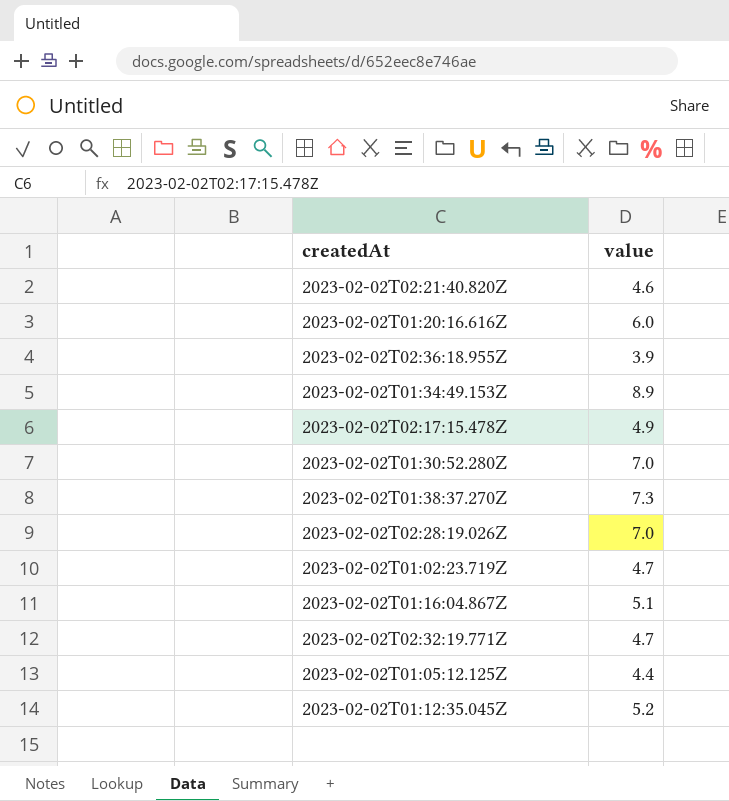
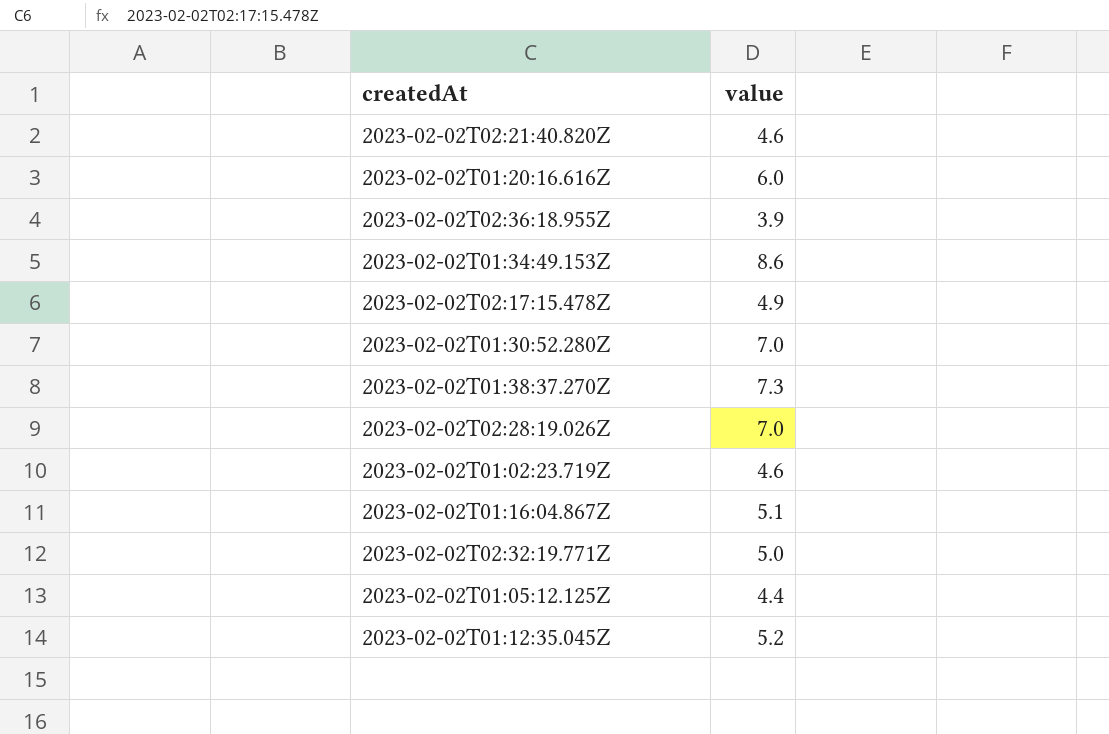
2023-02-02T01:34:49.153Z | value: 8.9 -> 8.6
2023-02-02T01:02:23.719Z | value: 4.7 -> 4.6
2023-02-02T02:32:19.771Z | value: 4.7 -> 5.0

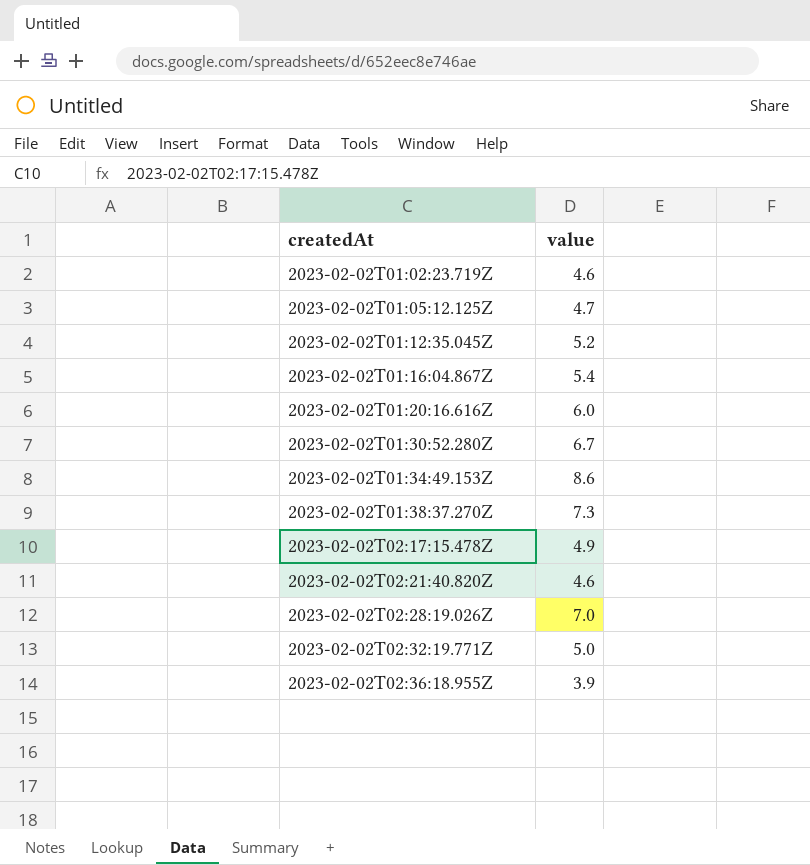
row order: none -> createdAt ascending
2023-02-02T01:05:12.125Z | value: 4.4 -> 4.7
2023-02-02T01:16:04.867Z | value: 5.1 -> 5.4
2023-02-02T01:30:52.280Z | value: 7.0 -> 6.7

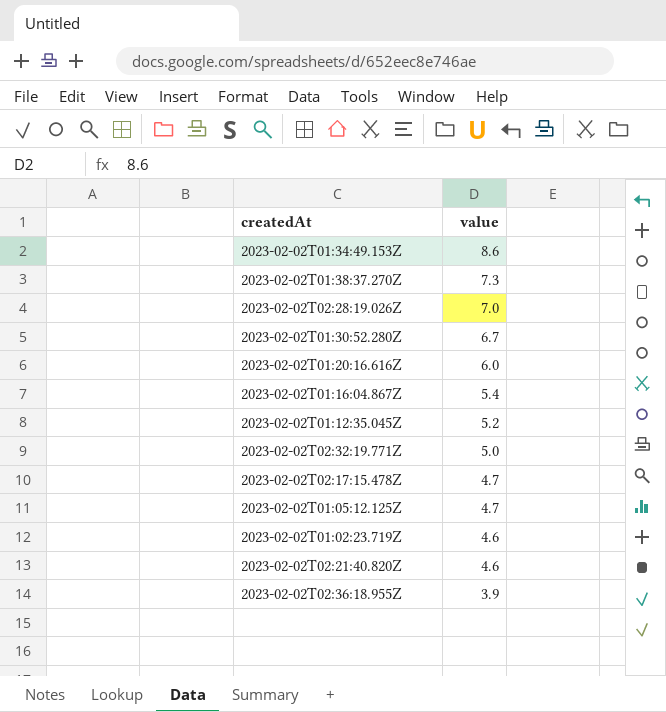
row order: createdAt ascending -> value descending
2023-02-02T02:17:15.478Z | value: 4.9 -> 4.7

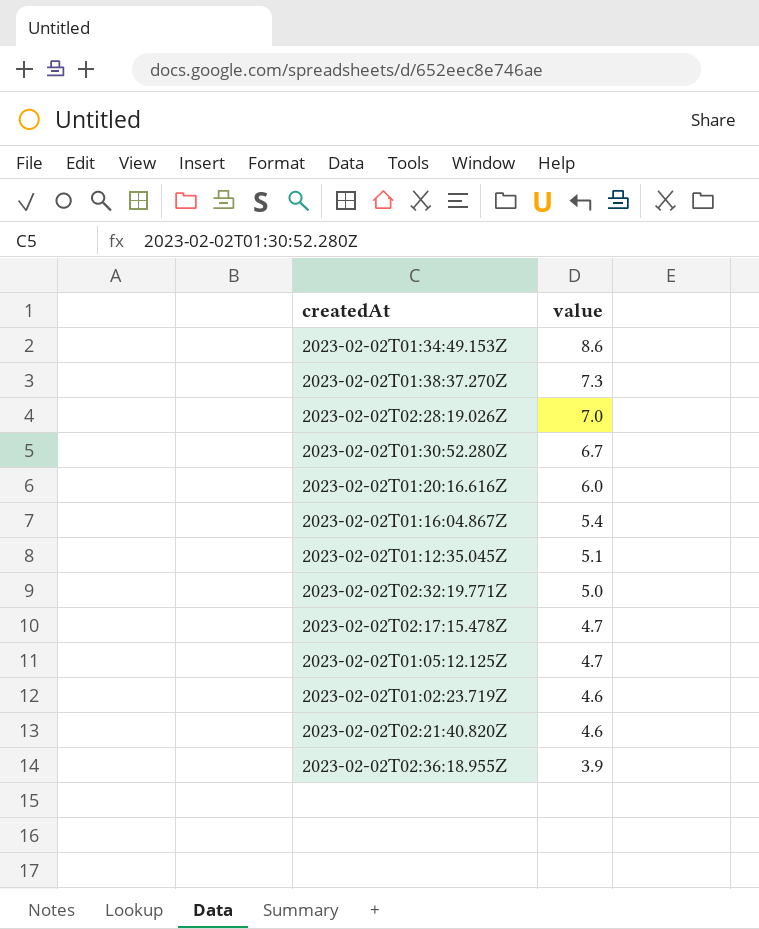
2023-02-02T01:12:35.045Z | value: 5.2 -> 5.1

